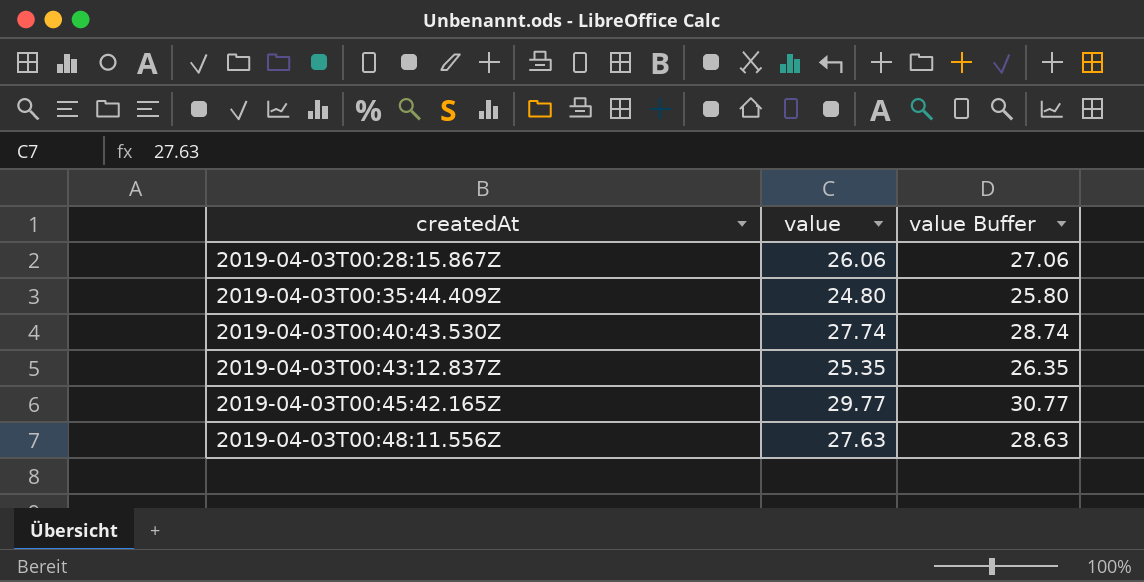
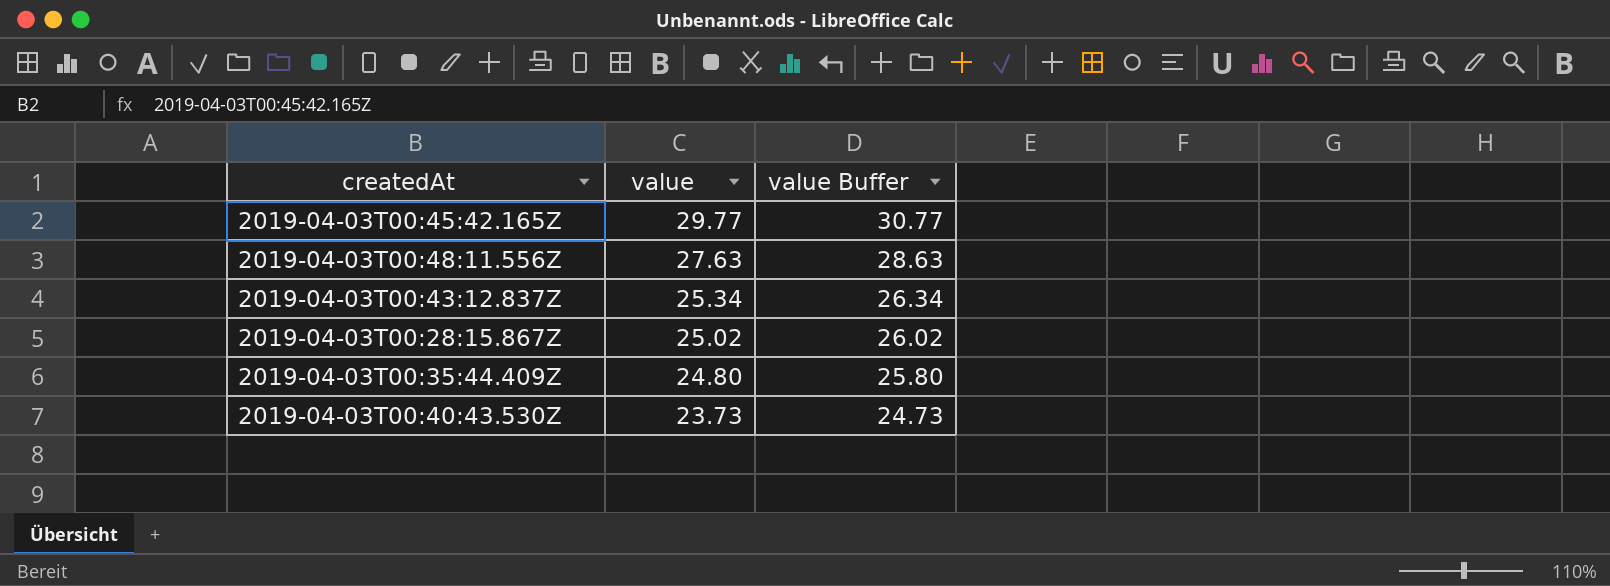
row order: createdAt ascending -> value descending
2019-04-03T00:43:12.837Z | value: 25.35 -> 25.34
2019-04-03T00:43:12.837Z | value Buffer: 26.35 -> 26.34
2019-04-03T00:28:15.867Z | value: 26.06 -> 25.02
2019-04-03T00:28:15.867Z | value Buffer: 27.06 -> 26.02
2019-04-03T00:40:43.530Z | value: 27.74 -> 23.73
2019-04-03T00:40:43.530Z | value Buffer: 28.74 -> 24.73

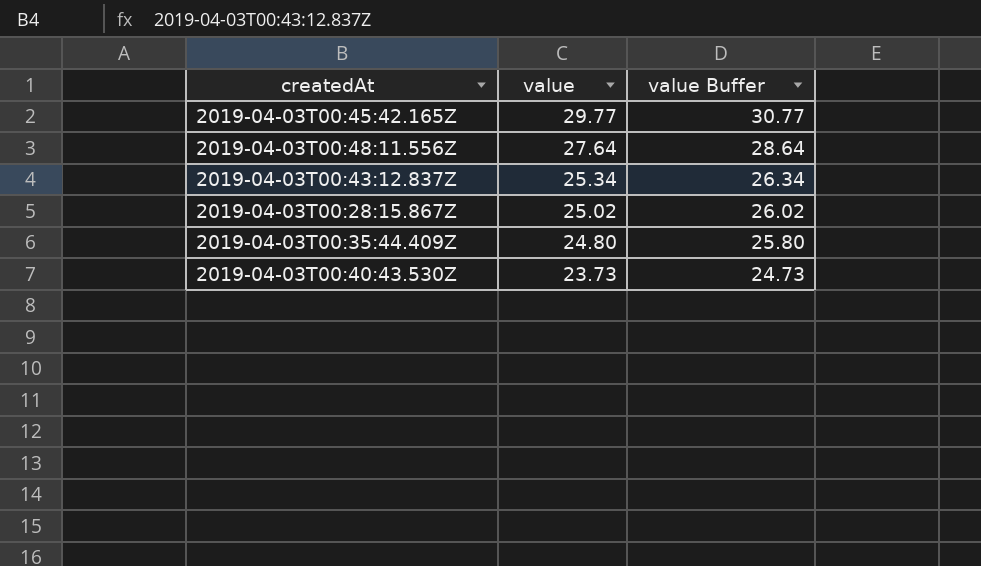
2019-04-03T00:48:11.556Z | value: 27.63 -> 27.64
2019-04-03T00:48:11.556Z | value Buffer: 28.63 -> 28.64

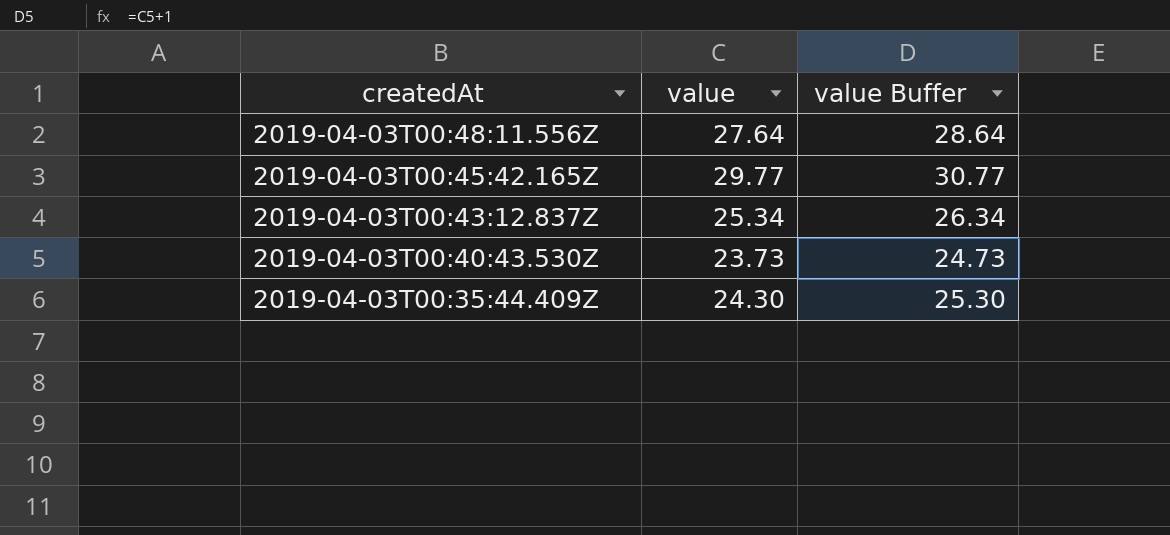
row order: value descending -> createdAt descending
row 2019-04-03T00:28:15.867Z: 25.02 | 26.02 -> none
2019-04-03T00:35:44.409Z | value: 24.80 -> 24.30
2019-04-03T00:35:44.409Z | value Buffer: 25.80 -> 25.30

